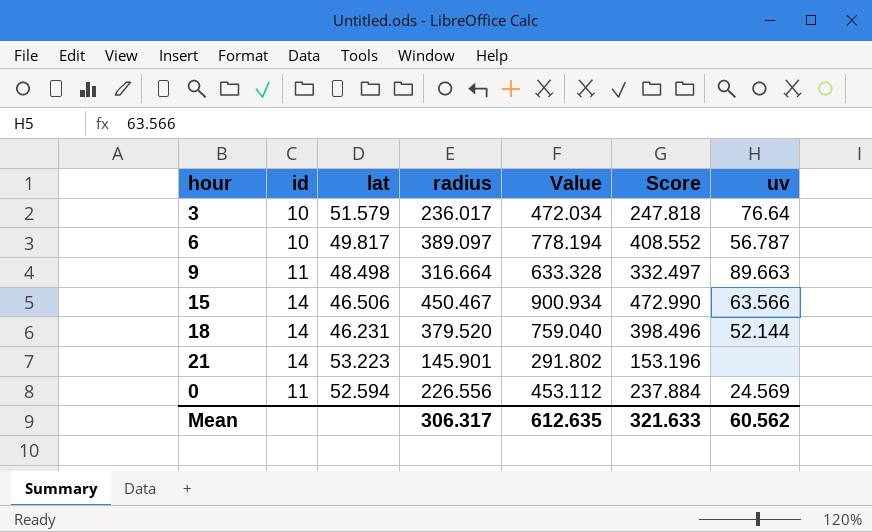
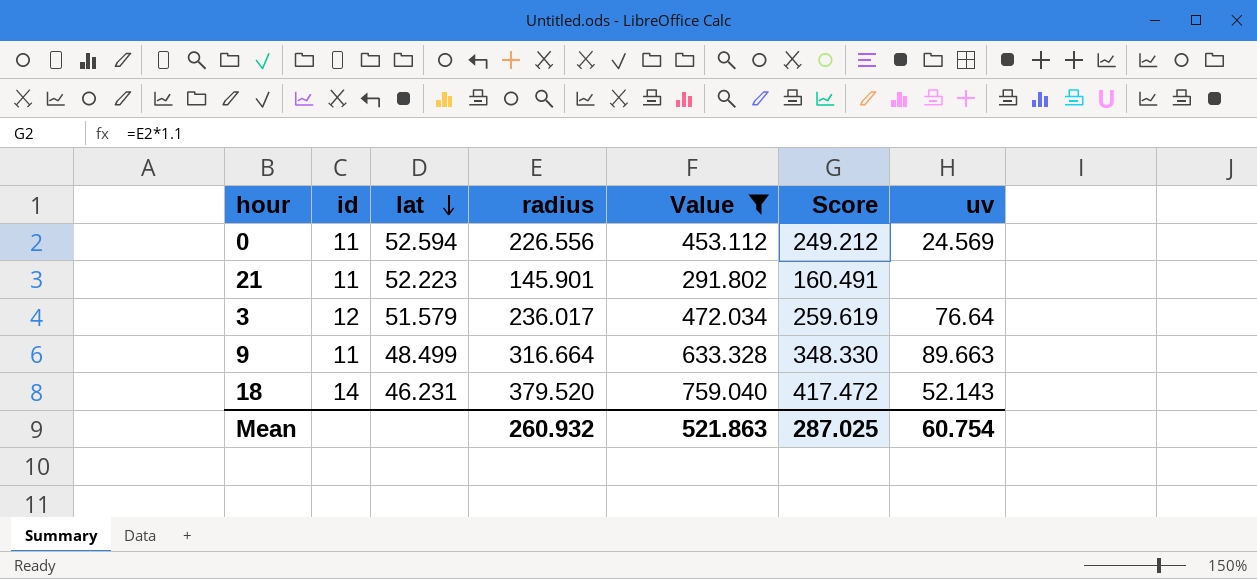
filter: none -> Value <= 759.040
row order: none -> lat descending
column Score | formula: [radius] * 1.05 -> [radius] * 1.1
21 | id: 14 -> 11
21 | lat: 53.223 -> 52.223
3 | id: 10 -> 12
9 | lat: 48.498 -> 48.499
18 | uv: 52.144 -> 52.143
Mean | radius: 306.317 -> 260.932
Mean | Value: 612.635 -> 521.863
Mean | Score: 321.633 -> 287.025
Mean | uv: 60.562 -> 60.754

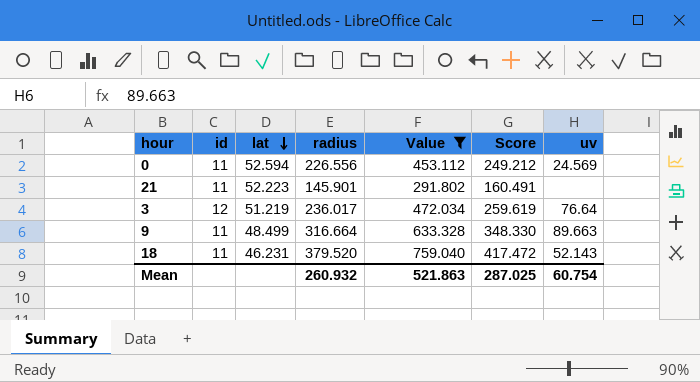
3 | lat: 51.579 -> 51.219
18 | id: 14 -> 11

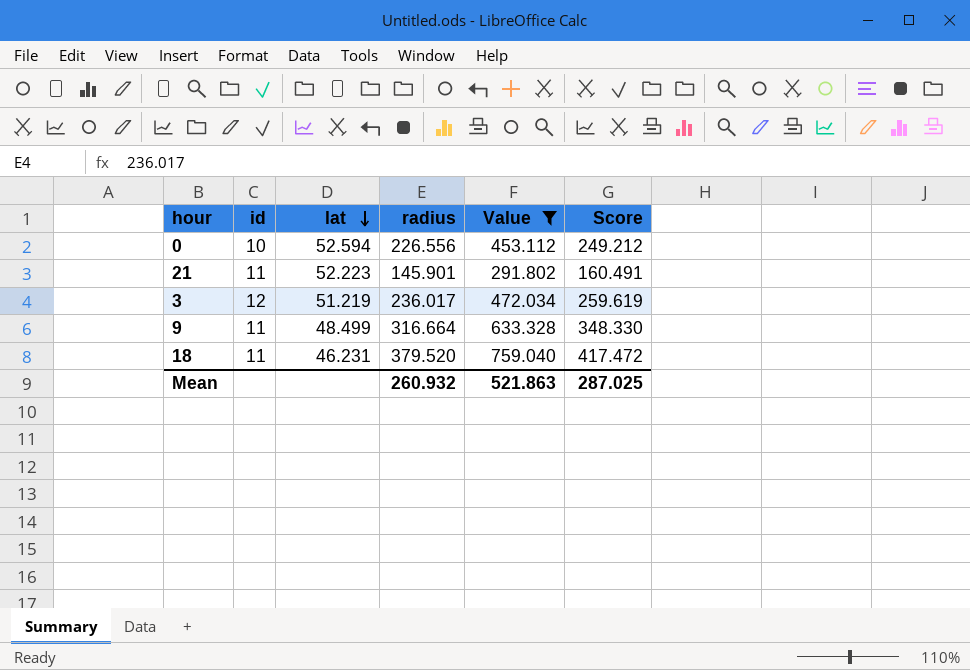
column uv | position: 7 -> none
0 | id: 11 -> 10

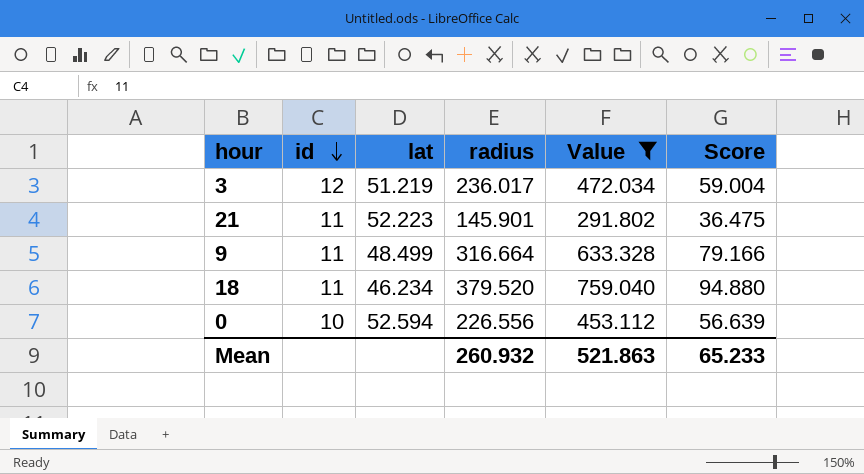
row order: lat descending -> id descending
column Score | formula: [radius] * 1.1 -> [radius] * 0.25
18 | lat: 46.231 -> 46.234
Mean | Score: 287.025 -> 65.233

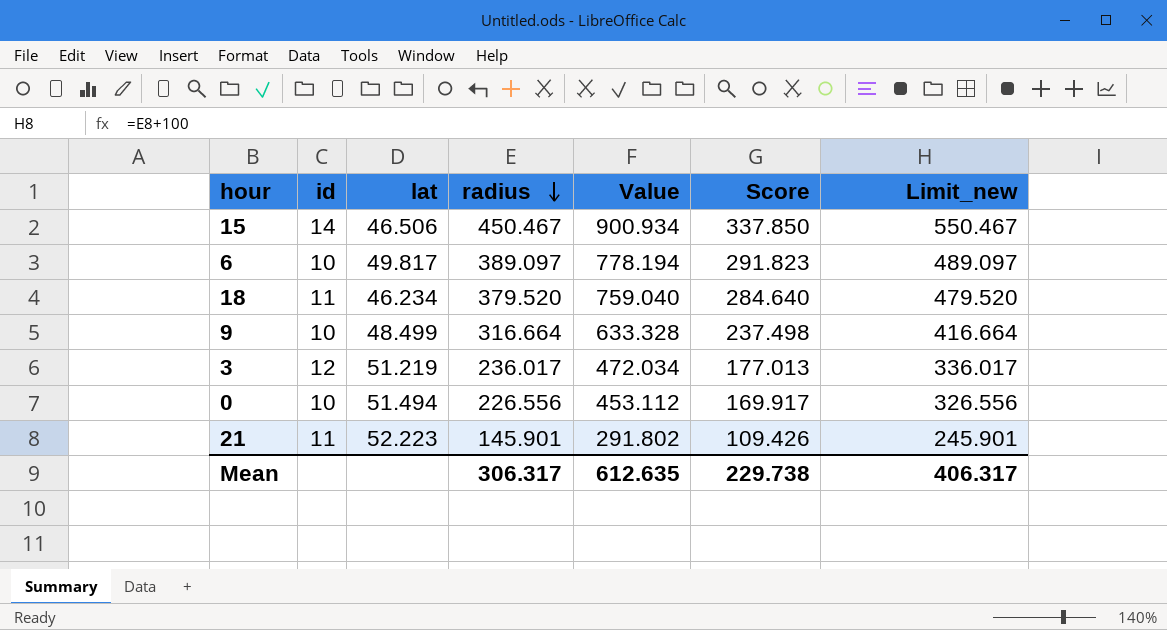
filter: Value <= 759.040 -> none
row order: id descending -> radius descending
column Score | formula: [radius] * 0.25 -> [radius] * 0.75
column Limit_new | formula: none -> [radius] + 100
9 | id: 11 -> 10
0 | lat: 52.594 -> 51.494
Mean | radius: 260.932 -> 306.317
Mean | Value: 521.863 -> 612.635
Mean | Score: 65.233 -> 229.738

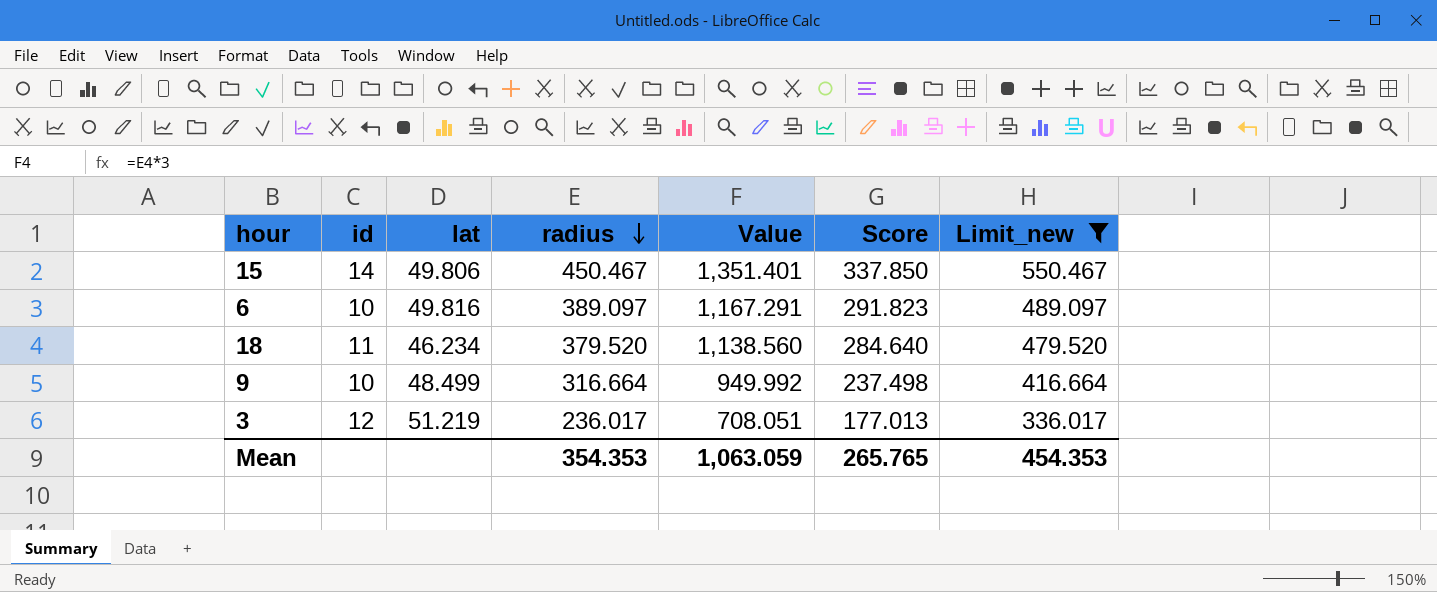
filter: none -> Limit_new >= 336.017
column Value | formula: [radius] * 2 -> [radius] * 3
15 | lat: 46.506 -> 49.806
6 | lat: 49.817 -> 49.816
Mean | radius: 306.317 -> 354.353
Mean | Value: 612.635 -> 1,063.059
Mean | Score: 229.738 -> 265.765
Mean | Limit_new: 406.317 -> 454.353

